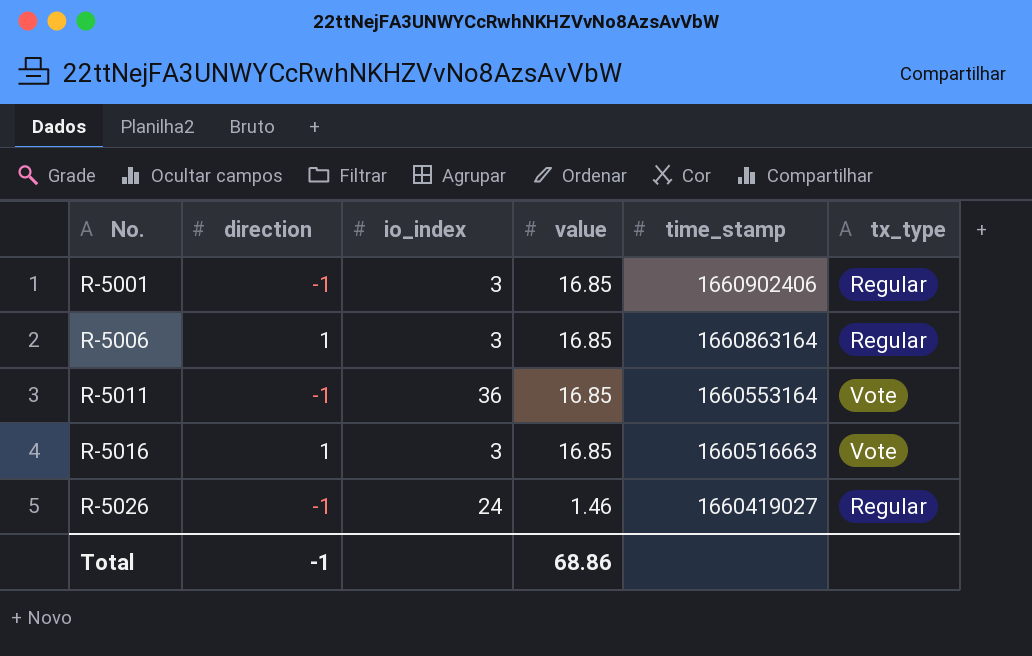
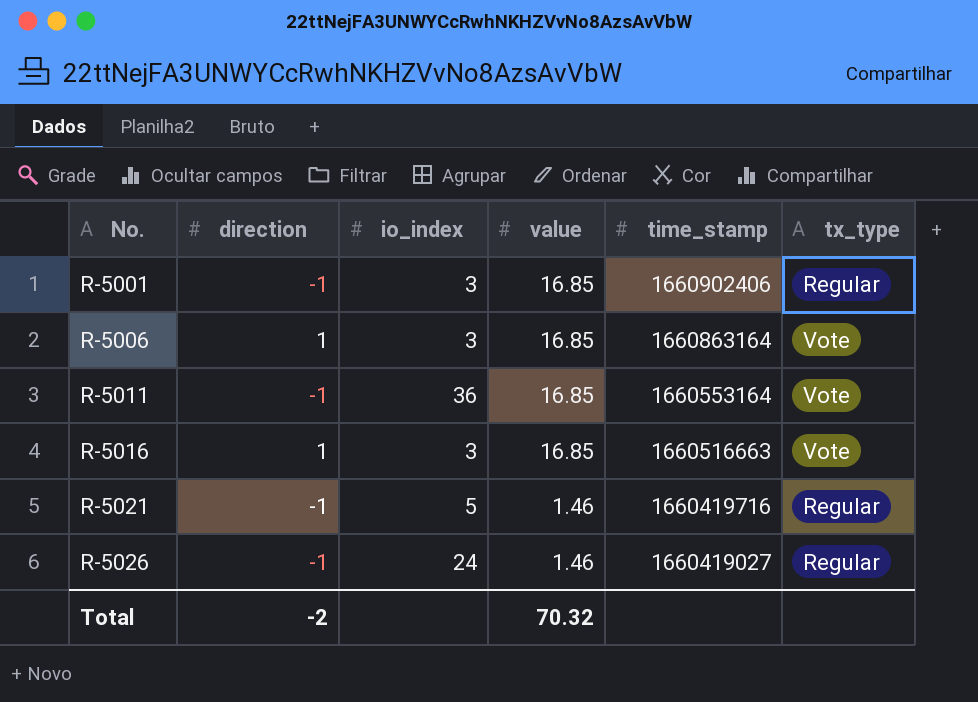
R-5006 | tx_type: Regular -> Vote
row R-5021: none -> -1 | 5 | 1.46 | 1660419716 | Regular
Total | direction: -1 -> -2
Total | value: 68.86 -> 70.32

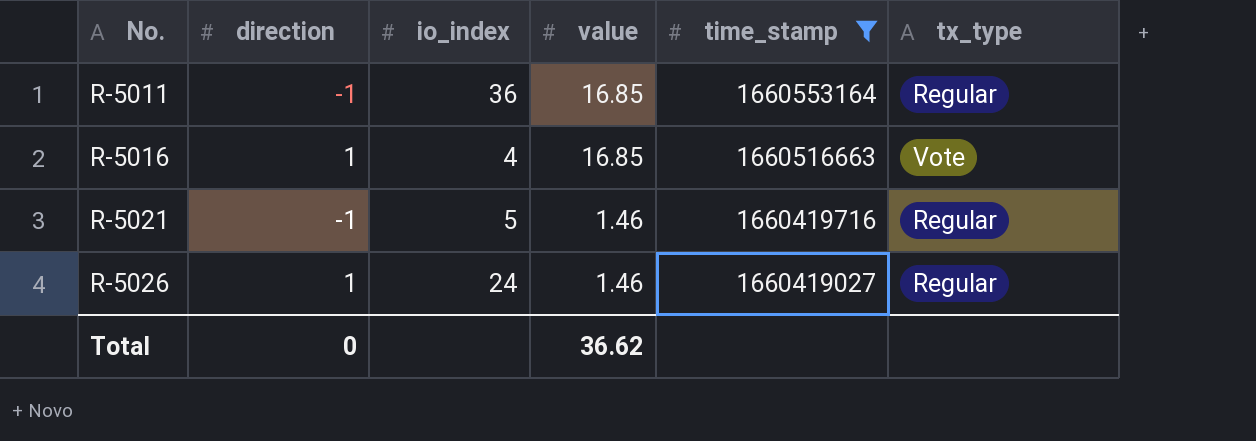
filter: none -> time_stamp <= 1660553164
R-5011 | tx_type: Vote -> Regular
R-5016 | io_index: 3 -> 4
R-5026 | direction: -1 -> 1
Total | direction: -2 -> 0
Total | value: 70.32 -> 36.62

